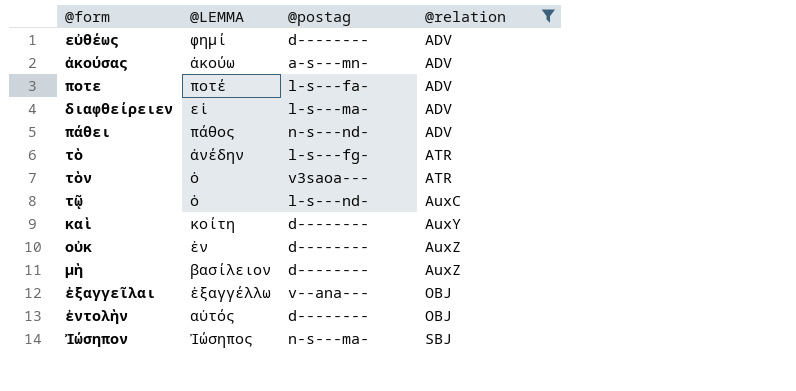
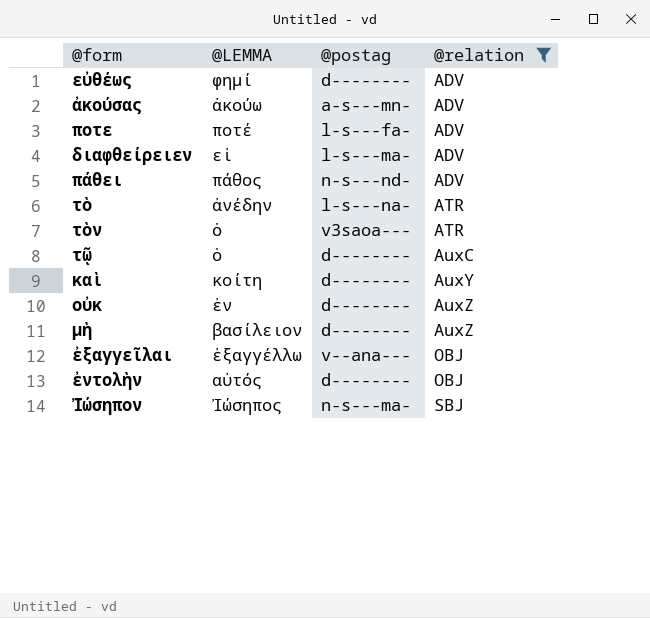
τὸ | @postag: l-s---fg- -> l-s---na-
τῷ | @postag: l-s---nd- -> d--------

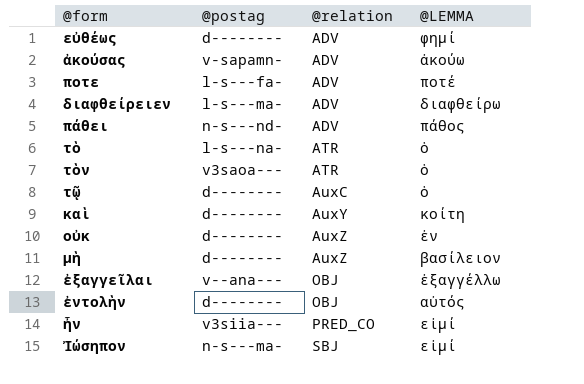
filter: @relation != PRED_CO -> none
column @LEMMA | position: 2 -> 4
ἀκούσας | @postag: a-s---mn- -> v-sapamn-
διαφθείρειεν | @LEMMA: εἰ -> διαφθείρω
τὸ | @LEMMA: ἀνέδην -> ὁ
Ἰώσηπον | @LEMMA: Ἰώσηπος -> εἰμί

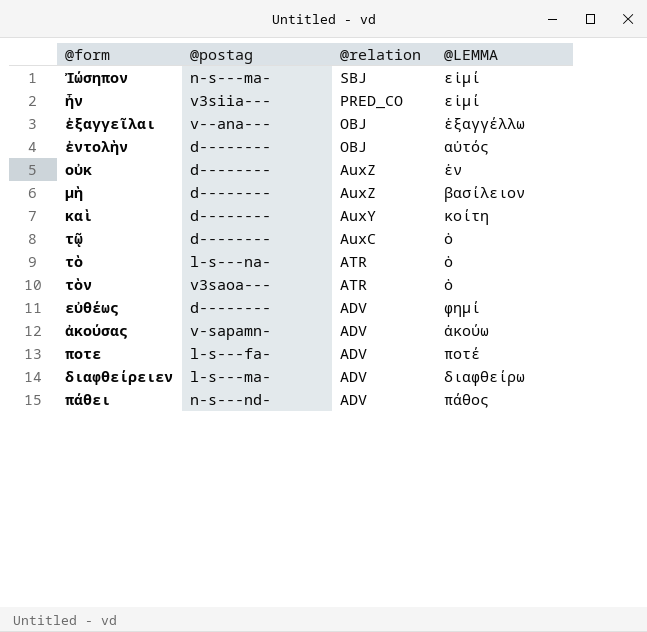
row order: @relation ascending -> @relation descending

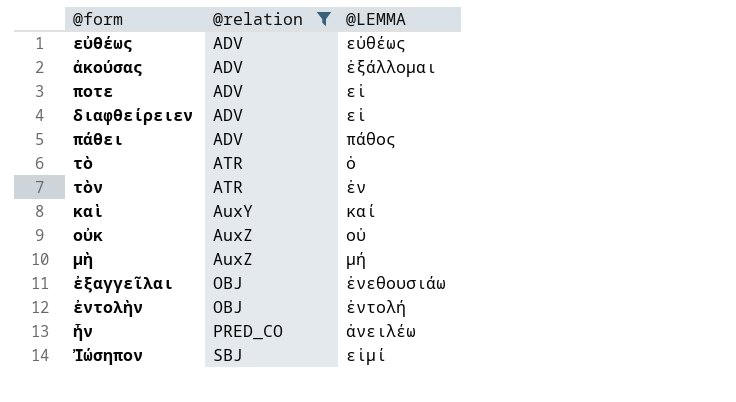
filter: none -> @relation != AuxC
row order: @relation descending -> @relation ascending
column @postag | position: 2 -> none
εὐθέως | @LEMMA: φημί -> εὐθέως
ἀκούσας | @LEMMA: ἀκούω -> ἐξάλλομαι
ποτε | @LEMMA: ποτέ -> εἰ
διαφθείρειεν | @LEMMA: διαφθείρω -> εἰ
τὸν | @LEMMA: ὁ -> ἐν
καὶ | @LEMMA: κοίτη -> καί
οὐκ | @LEMMA: ἐν -> οὐ
μὴ | @LEMMA: βασίλειον -> μή
ἐξαγγεῖλαι | @LEMMA: ἐξαγγέλλω -> ἐνεθουσιάω
ἐντολὴν | @LEMMA: αὐτός -> ἐντολή
ἦν | @LEMMA: εἰμί -> ἀνειλέω

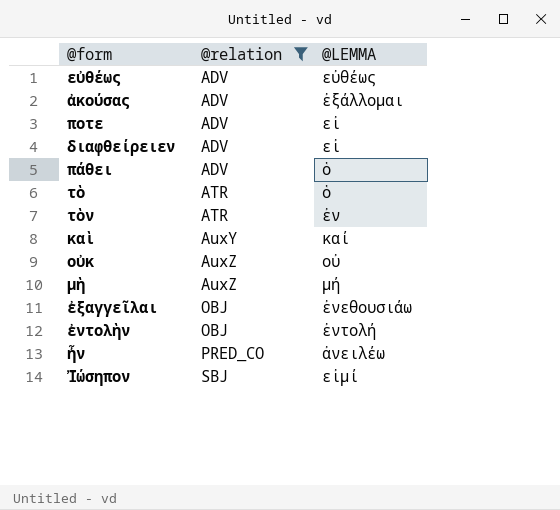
πάθει | @LEMMA: πάθος -> ὁ

